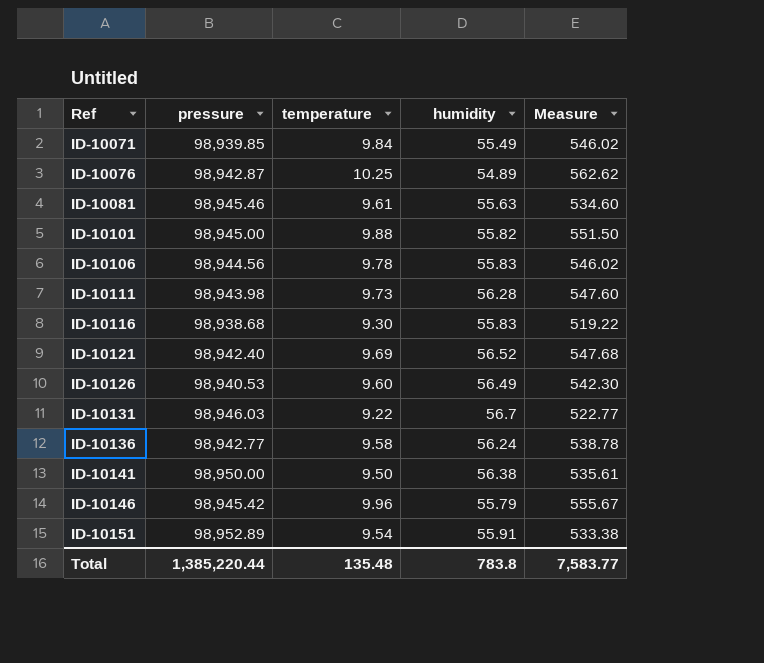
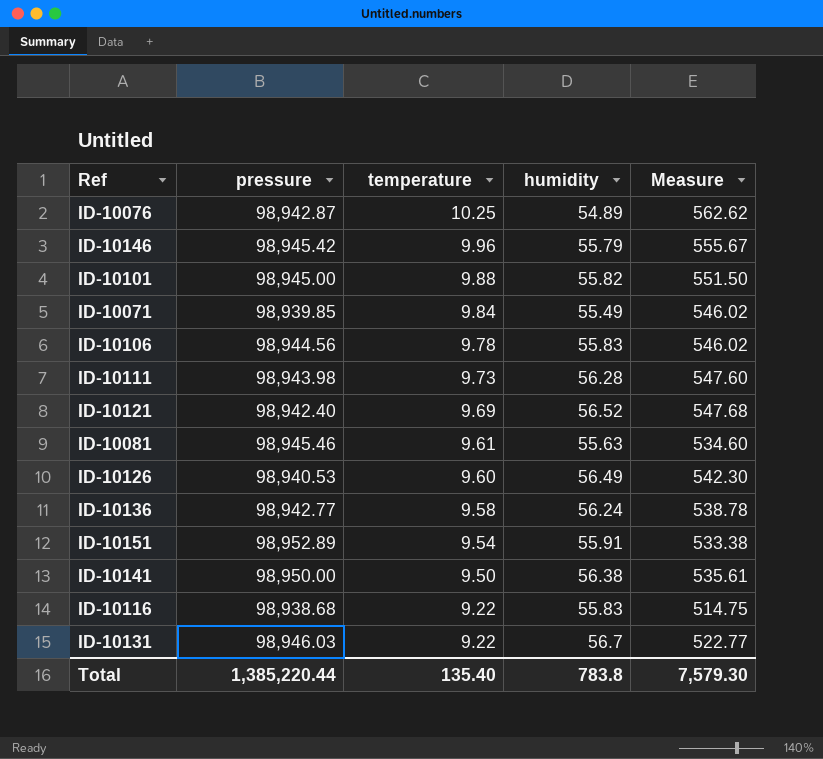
row order: Ref ascending -> temperature descending
ID-10116 | temperature: 9.30 -> 9.22
ID-10116 | Measure: 519.22 -> 514.75
Total | temperature: 135.48 -> 135.40
Total | Measure: 7,583.77 -> 7,579.30

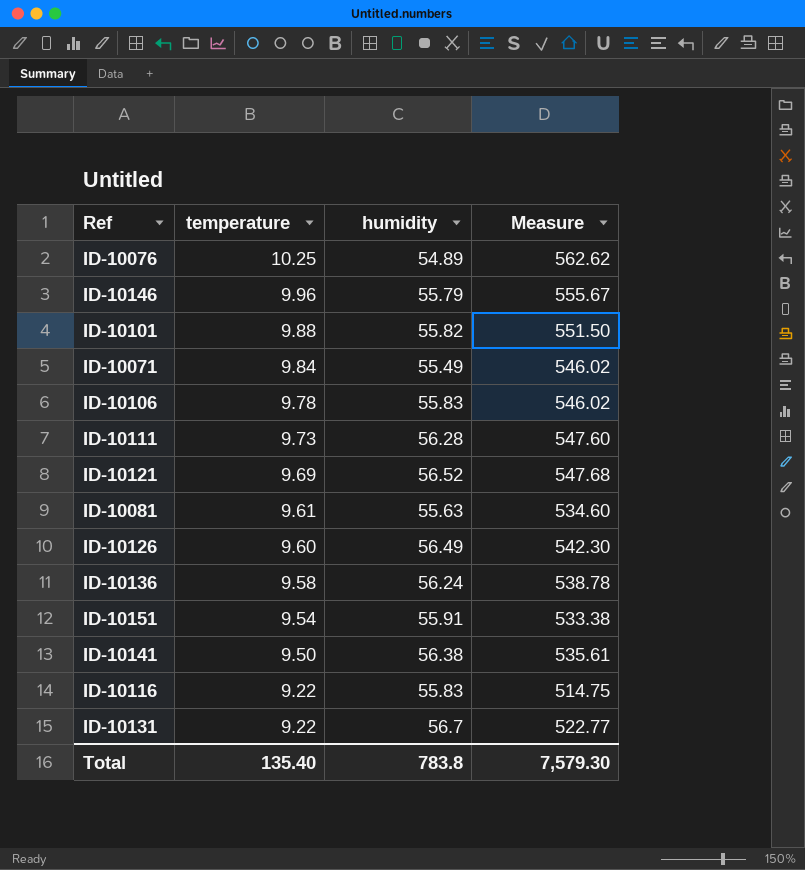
column pressure | position: 2 -> none

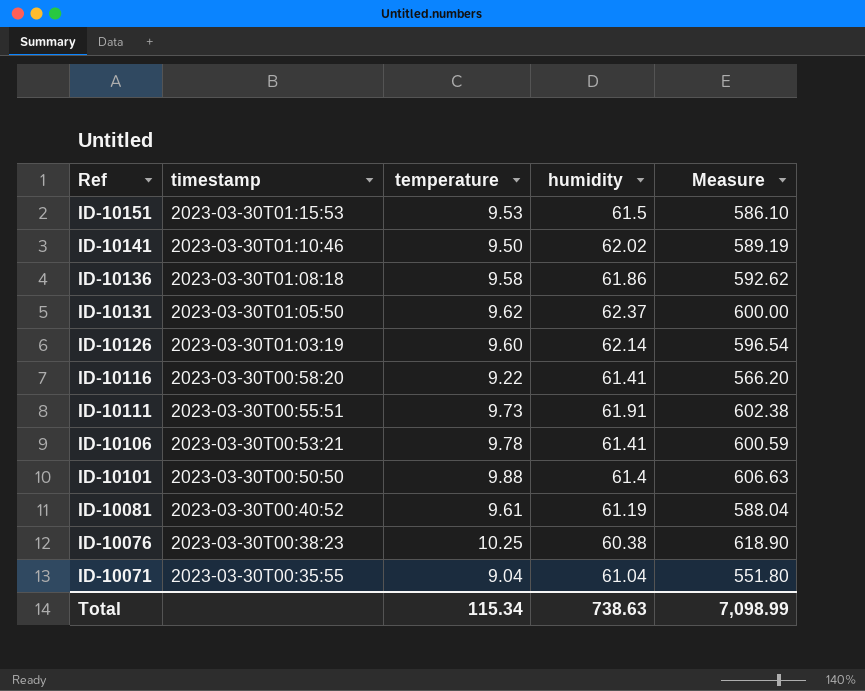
row order: temperature descending -> Ref descending
column timestamp | position: none -> 2
row ID-10146: 9.96 | 55.79 | 555.67 -> none
row ID-10121: 9.69 | 56.52 | 547.68 -> none
ID-10151 | temperature: 9.54 -> 9.53
ID-10151 | humidity: 55.91 -> 61.5
ID-10151 | Measure: 533.38 -> 586.10
ID-10141 | humidity: 56.38 -> 62.02
ID-10141 | Measure: 535.61 -> 589.19
ID-10136 | humidity: 56.24 -> 61.86
ID-10136 | Measure: 538.78 -> 592.62
ID-10131 | temperature: 9.22 -> 9.62
ID-10131 | humidity: 56.7 -> 62.37
ID-10131 | Measure: 522.77 -> 600.00
ID-10126 | humidity: 56.49 -> 62.14
ID-10126 | Measure: 542.30 -> 596.54
ID-10116 | humidity: 55.83 -> 61.41
ID-10116 | Measure: 514.75 -> 566.20
ID-10111 | humidity: 56.28 -> 61.91
ID-10111 | Measure: 547.60 -> 602.38
ID-10106 | humidity: 55.83 -> 61.41
ID-10106 | Measure: 546.02 -> 600.59
ID-10101 | humidity: 55.82 -> 61.4
ID-10101 | Measure: 551.50 -> 606.63
ID-10081 | humidity: 55.63 -> 61.19
ID-10081 | Measure: 534.60 -> 588.04
ID-10076 | humidity: 54.89 -> 60.38
ID-10076 | Measure: 562.62 -> 618.90
ID-10071 | temperature: 9.84 -> 9.04
ID-10071 | humidity: 55.49 -> 61.04
ID-10071 | Measure: 546.02 -> 551.80
Total | temperature: 135.40 -> 115.34
Total | humidity: 783.8 -> 738.63
Total | Measure: 7,579.30 -> 7,098.99

